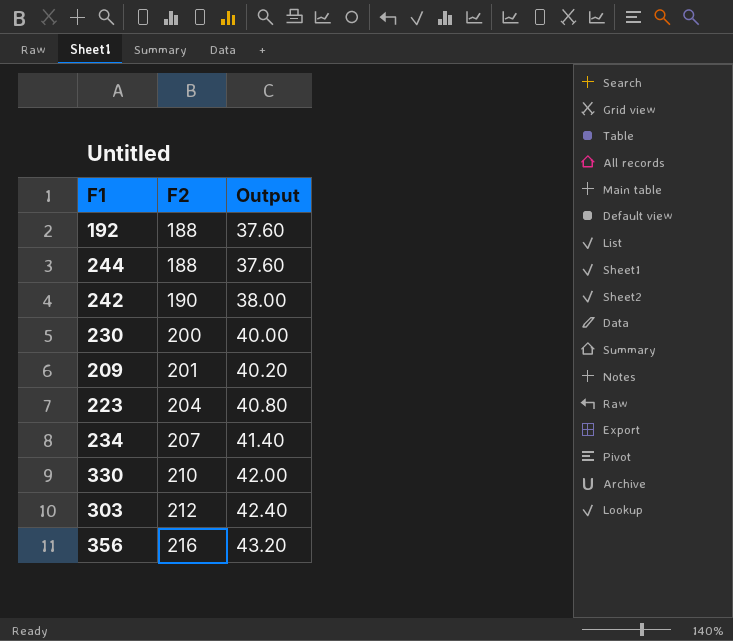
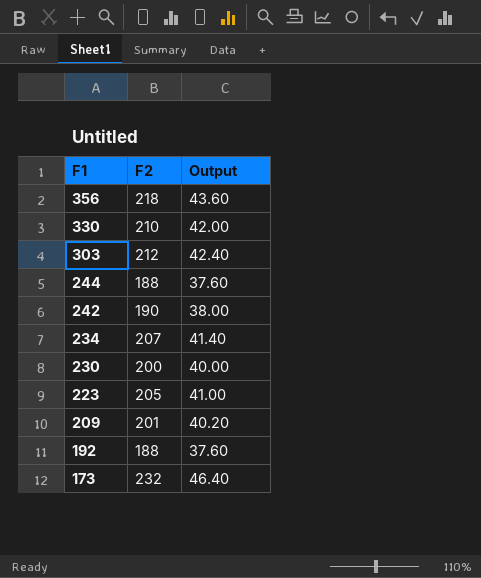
row order: F2 ascending -> F1 descending
356 | F2: 216 -> 218
356 | Output: 43.20 -> 43.60
223 | F2: 204 -> 205
223 | Output: 40.80 -> 41.00
row 173: none -> 232 | 46.40

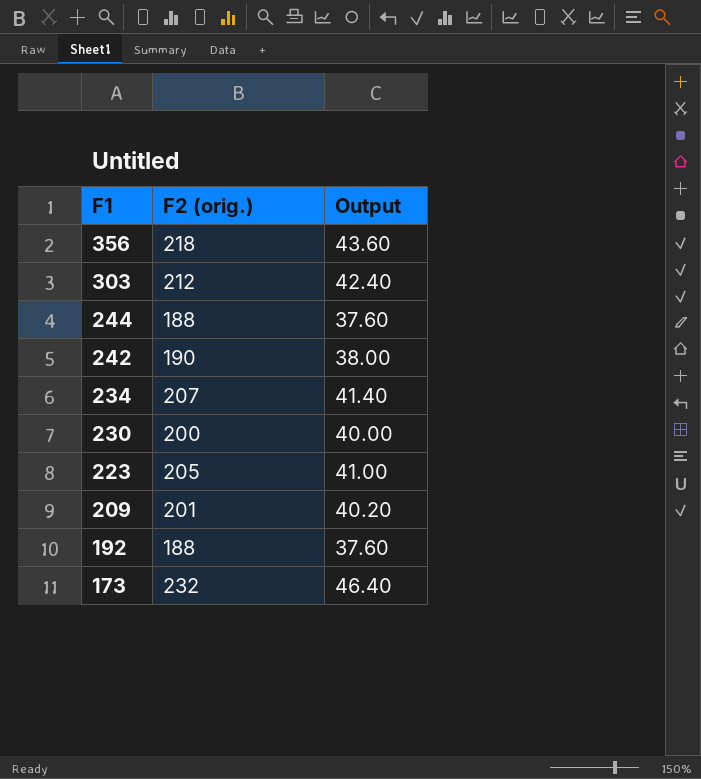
column name: F2 -> F2 (orig.)
row 330: 210 | 42.00 -> none

